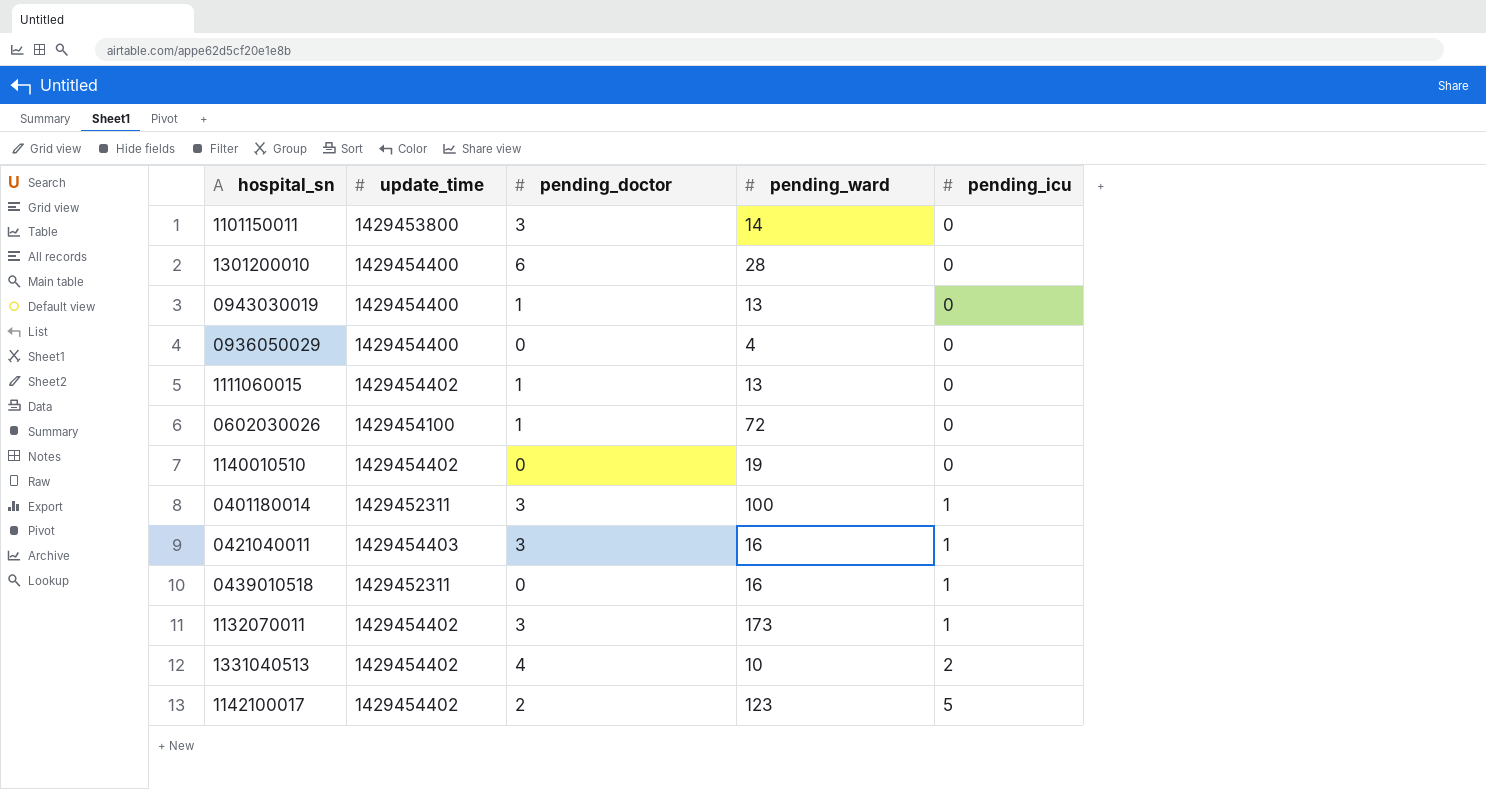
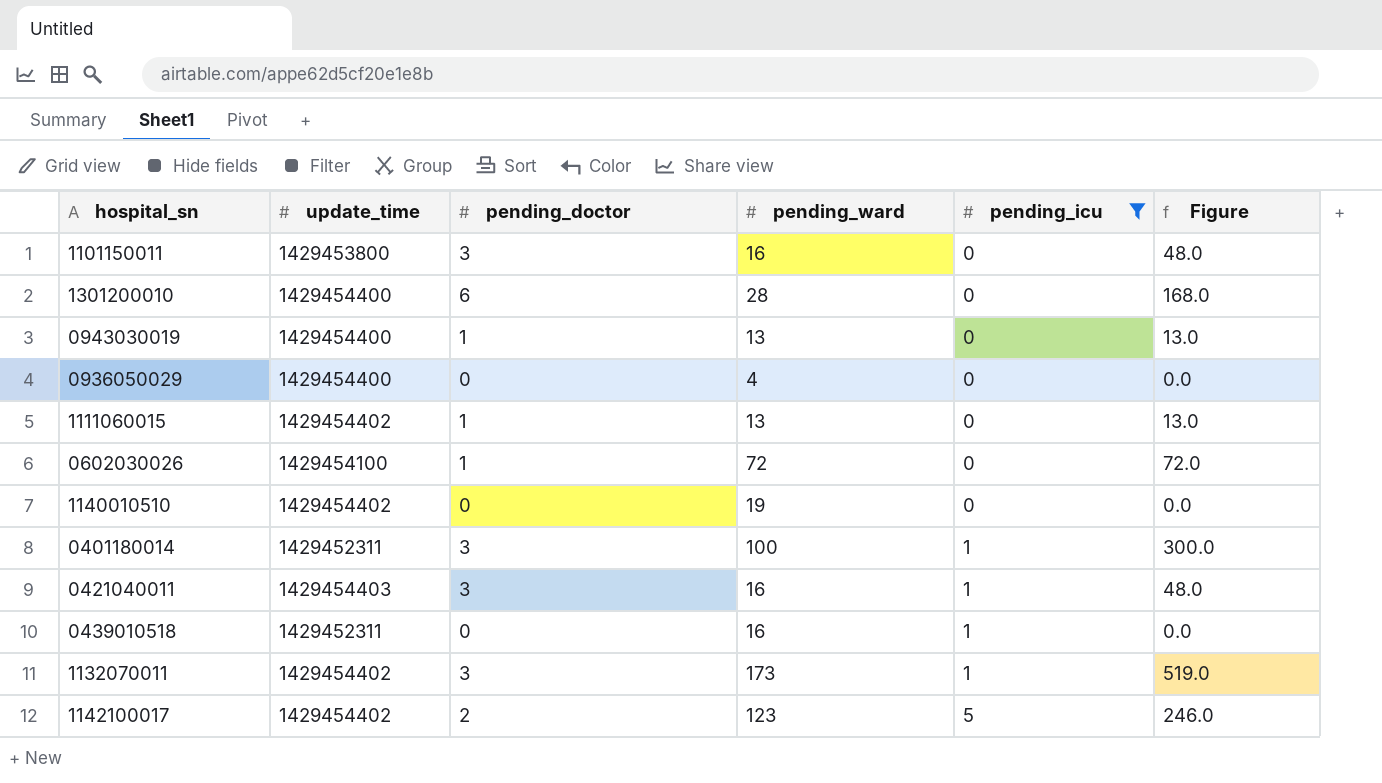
filter: none -> pending_icu != 2
column Figure | formula: none -> [pending_doctor] * [pending_ward]
1101150011 | pending_ward: 14 -> 16

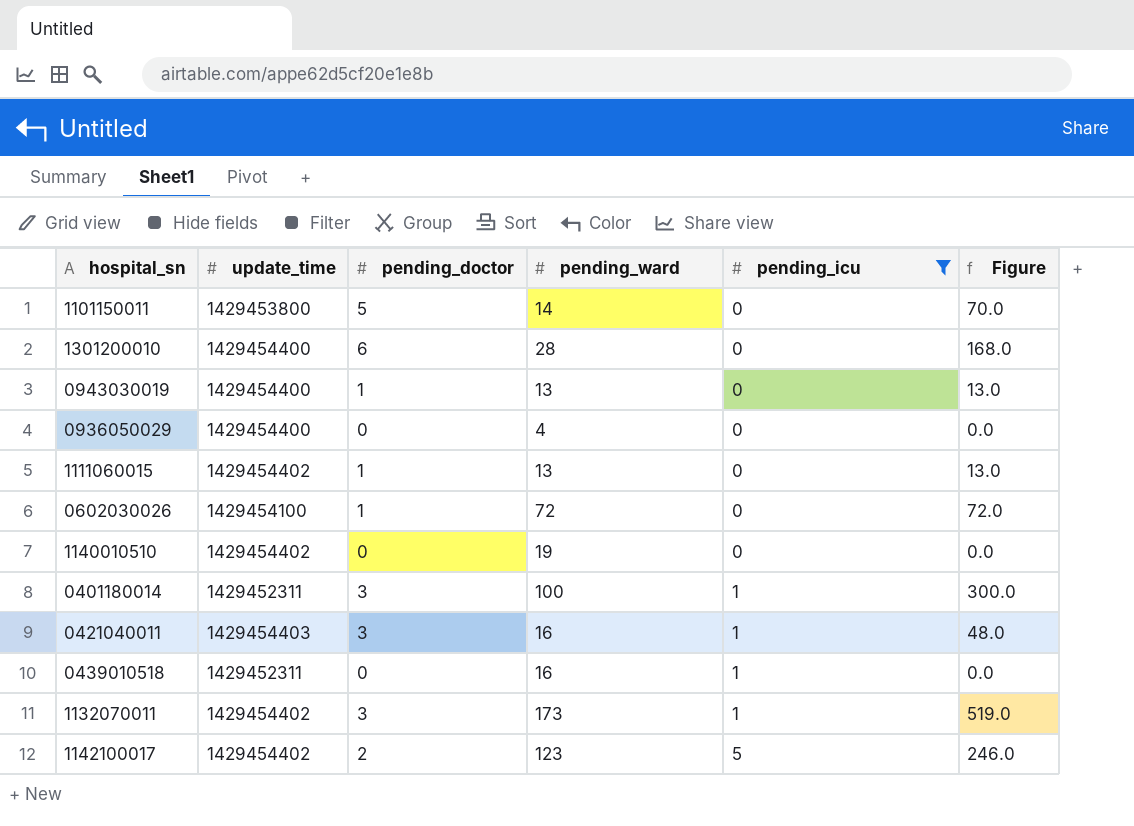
1101150011 | pending_doctor: 3 -> 5
1101150011 | pending_ward: 16 -> 14
1101150011 | Figure: 48.0 -> 70.0

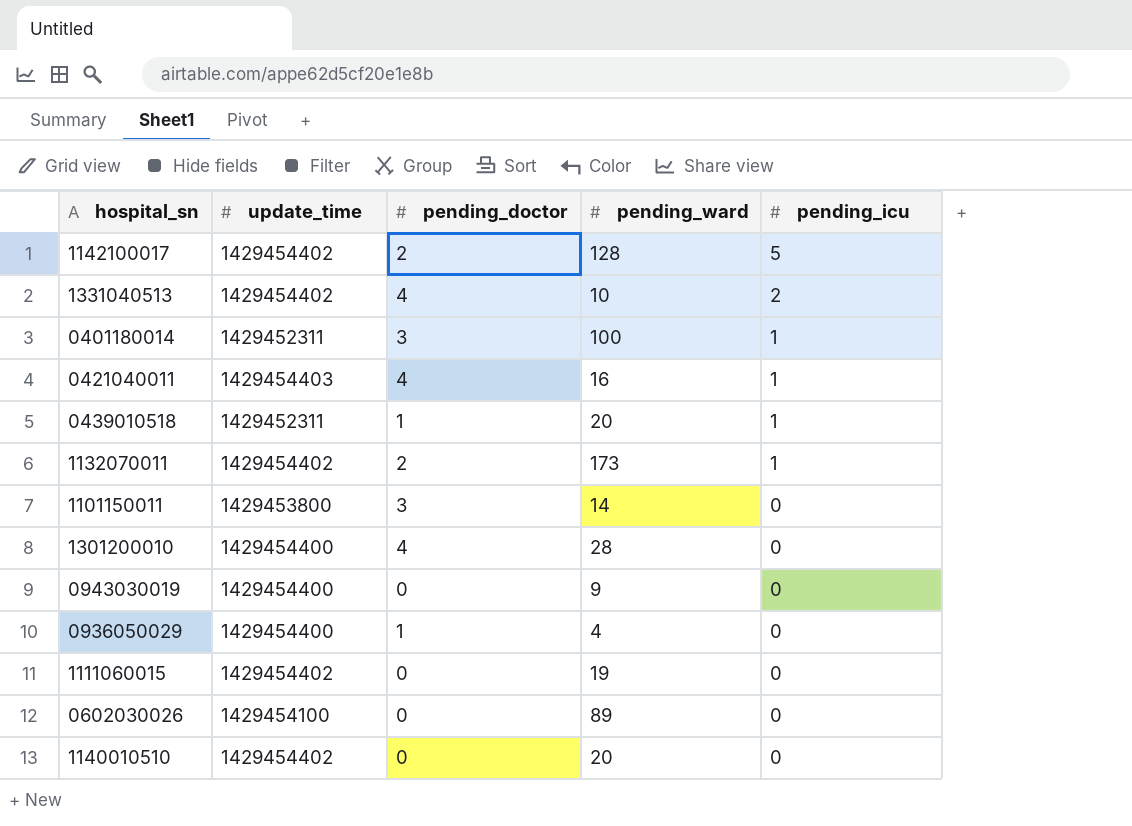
filter: pending_icu != 2 -> none
row order: pending_icu ascending -> pending_icu descending
column Figure | formula: [pending_doctor] * [pending_ward] -> none
1142100017 | pending_ward: 123 -> 128
0421040011 | pending_doctor: 3 -> 4
0439010518 | pending_doctor: 0 -> 1
0439010518 | pending_ward: 16 -> 20
1132070011 | pending_doctor: 3 -> 2
1101150011 | pending_doctor: 5 -> 3
1301200010 | pending_doctor: 6 -> 4
0943030019 | pending_doctor: 1 -> 0
0943030019 | pending_ward: 13 -> 9
0936050029 | pending_doctor: 0 -> 1
1111060015 | pending_doctor: 1 -> 0
1111060015 | pending_ward: 13 -> 19
0602030026 | pending_doctor: 1 -> 0
0602030026 | pending_ward: 72 -> 89
1140010510 | pending_ward: 19 -> 20

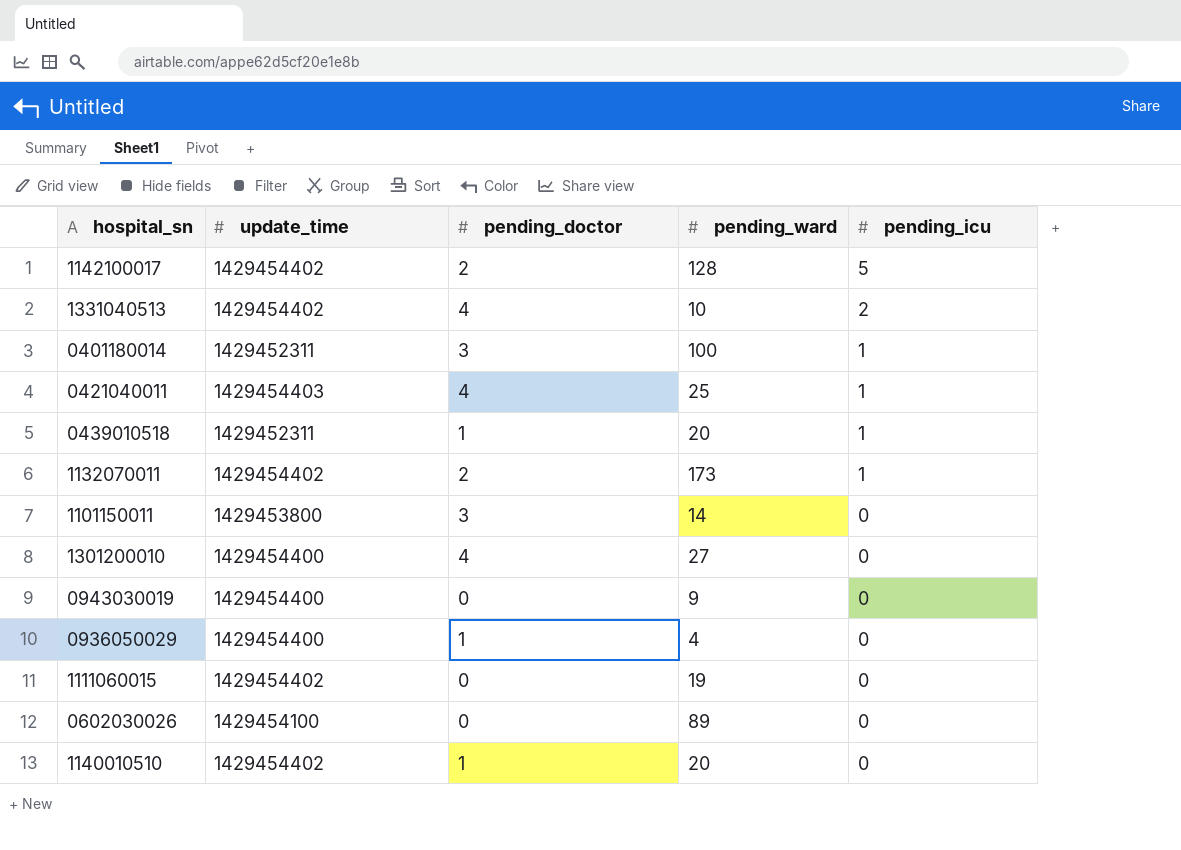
0421040011 | pending_ward: 16 -> 25
1301200010 | pending_ward: 28 -> 27
1140010510 | pending_doctor: 0 -> 1

